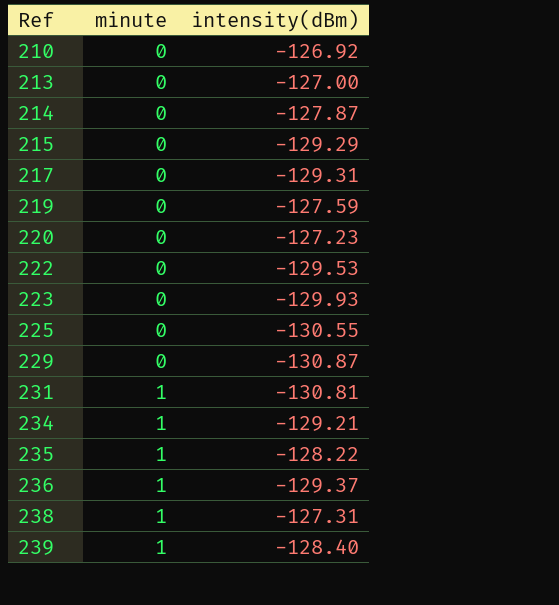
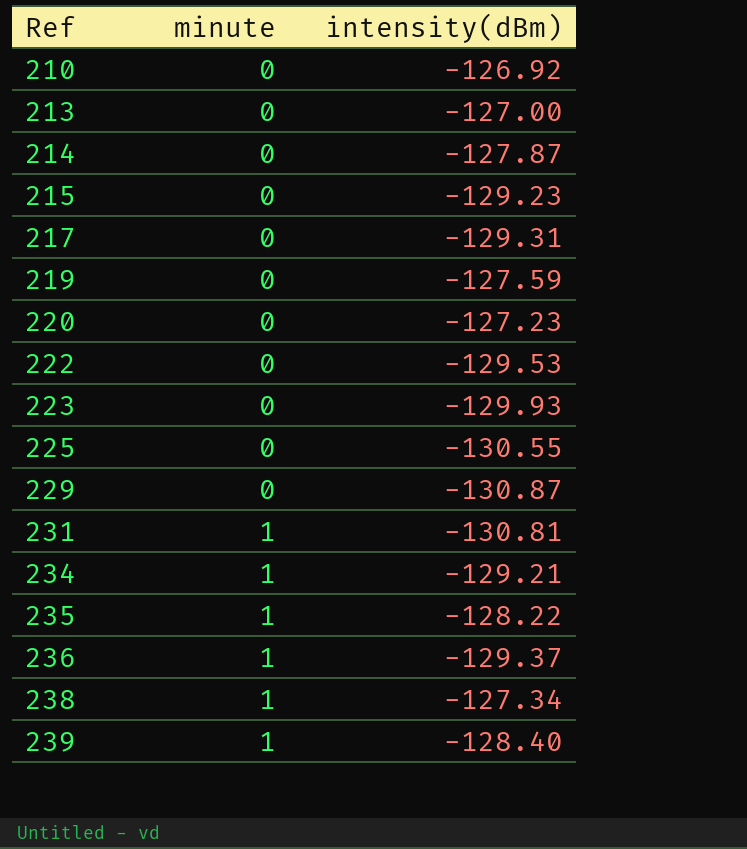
215 | intensity(dBm): -129.29 -> -129.23
238 | intensity(dBm): -127.31 -> -127.34

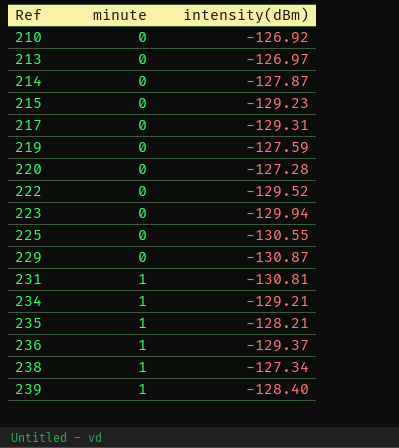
213 | intensity(dBm): -127.00 -> -126.97
220 | intensity(dBm): -127.23 -> -127.28
222 | intensity(dBm): -129.53 -> -129.52
223 | intensity(dBm): -129.93 -> -129.94
235 | intensity(dBm): -128.22 -> -128.21

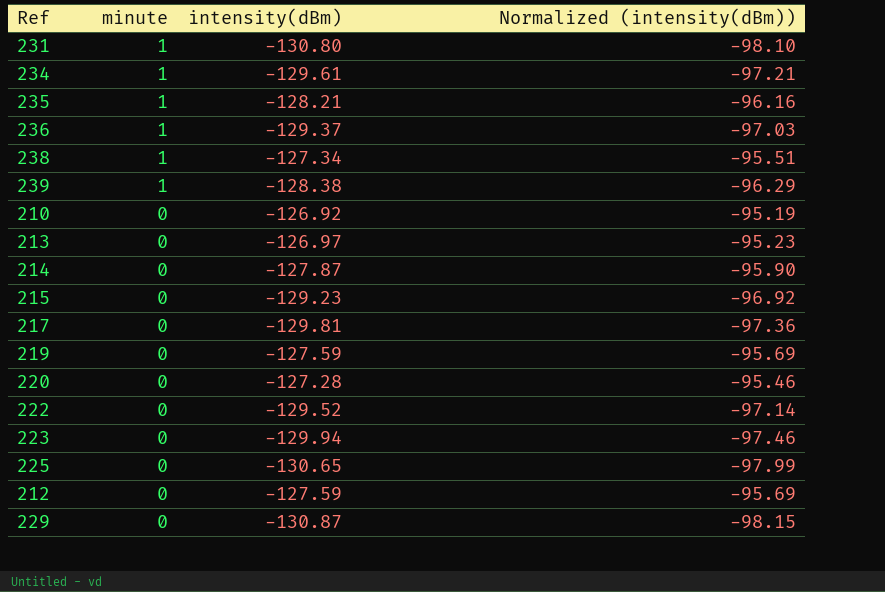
row order: Ref ascending -> minute descending
column Normalized (intensity(dBm)) | formula: none -> [intensity(dBm)] * 0.75
231 | intensity(dBm): -130.81 -> -130.80
234 | intensity(dBm): -129.21 -> -129.61
239 | intensity(dBm): -128.40 -> -128.38
217 | intensity(dBm): -129.31 -> -129.81
225 | intensity(dBm): -130.55 -> -130.65
row 212: none -> 0 | -127.59 | -95.69

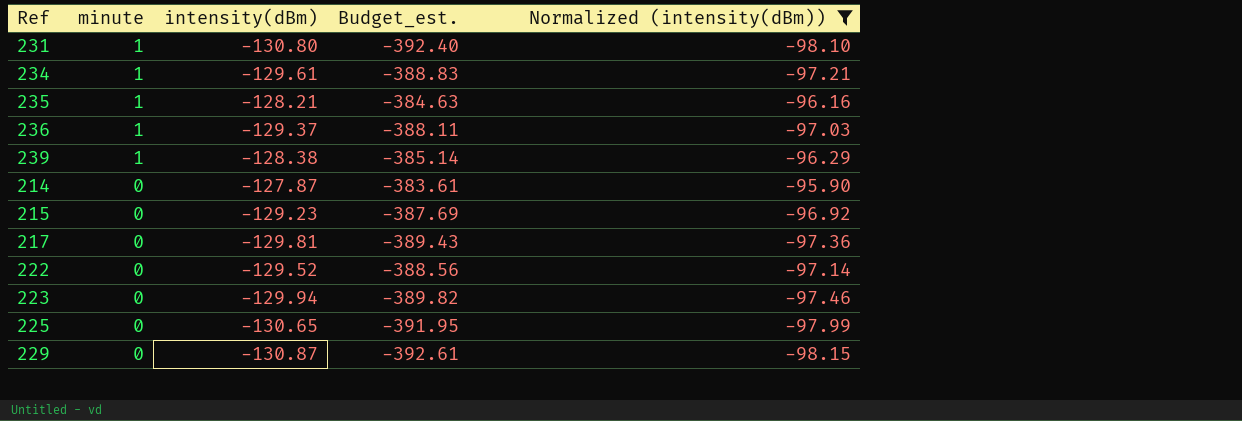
filter: none -> Normalized (intensity(dBm)) <= -95.90
column Budget_est. | formula: none -> [intensity(dBm)] * 3

